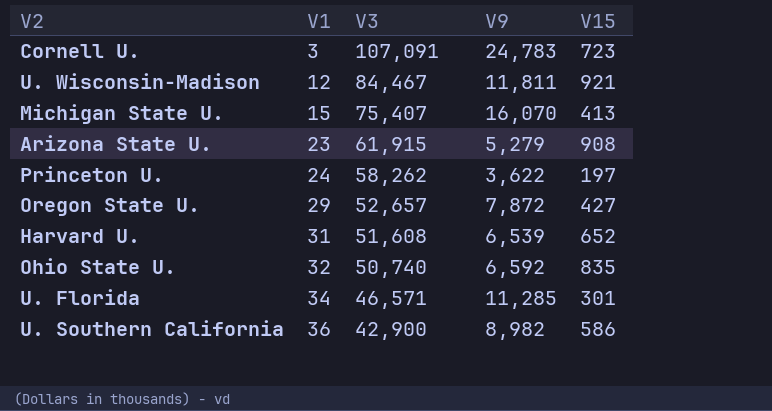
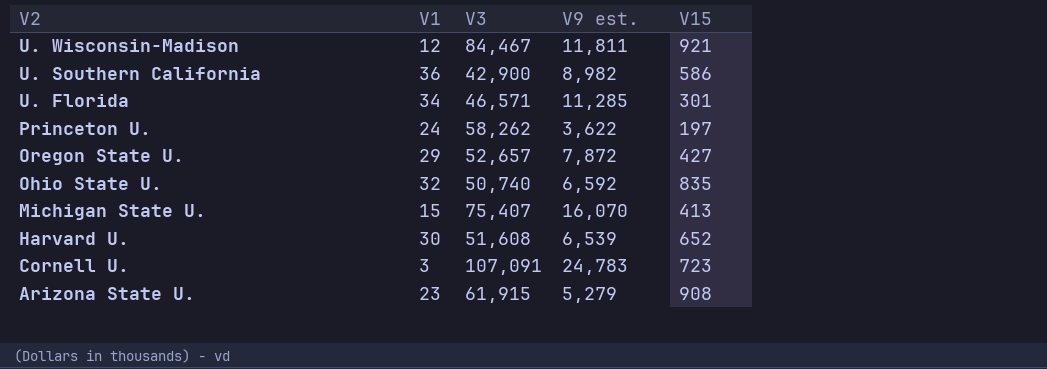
row order: V1 ascending -> V2 descending
column name: V9 -> V9 est.
Harvard U. | V1: 31 -> 30

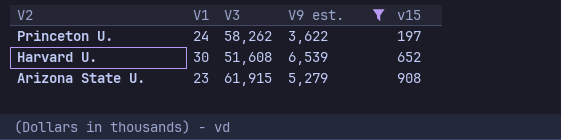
filter: none -> V9 est. <= 6,539
column name: V15 -> v15

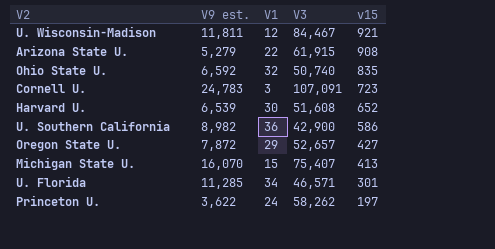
filter: V9 est. <= 6,539 -> none
row order: V2 descending -> v15 descending
column V9 est. | position: 4 -> 2
Arizona State U. | V1: 23 -> 22

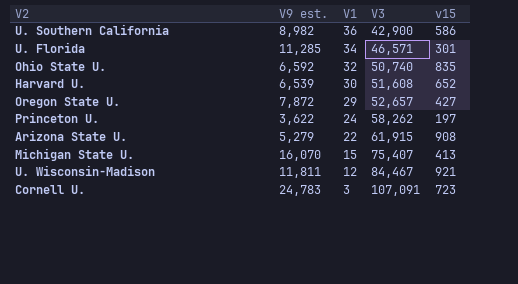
row order: v15 descending -> V1 descending

